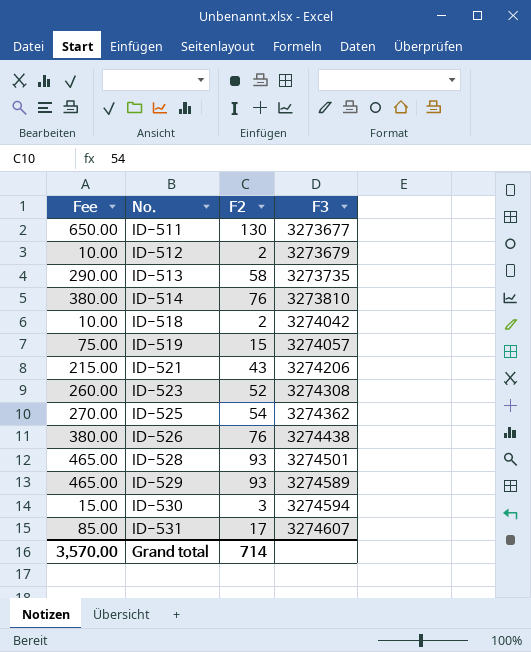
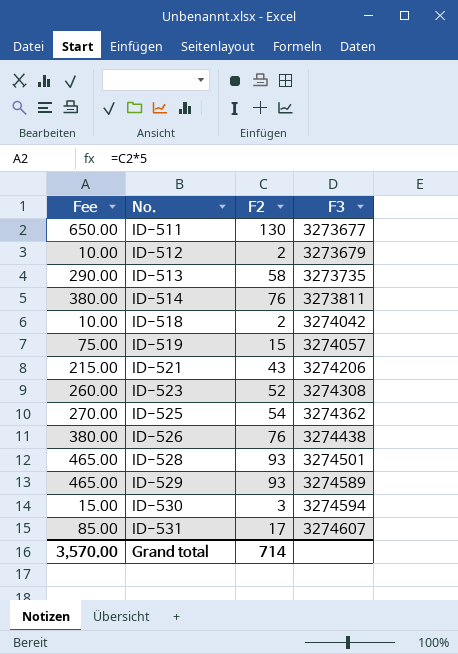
ID-514 | F3: 3273810 -> 3273811

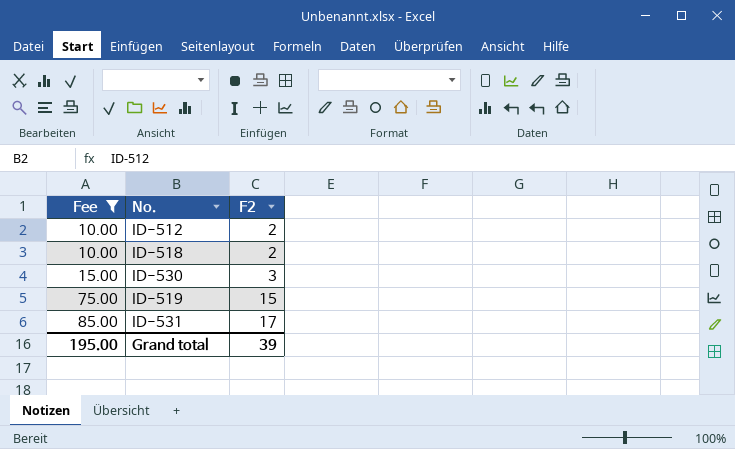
filter: none -> Fee <= 85.00
row order: No. ascending -> Fee ascending
column F3 | position: 4 -> none
Grand total | Fee: 3,570.00 -> 195.00
Grand total | F2: 714 -> 39

